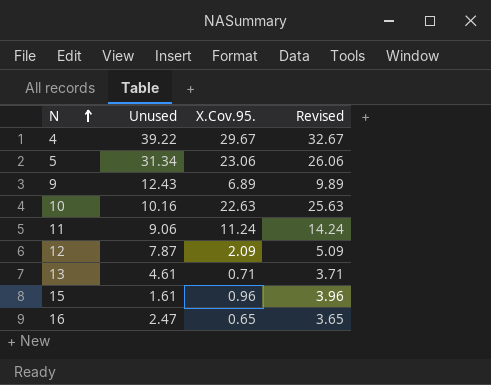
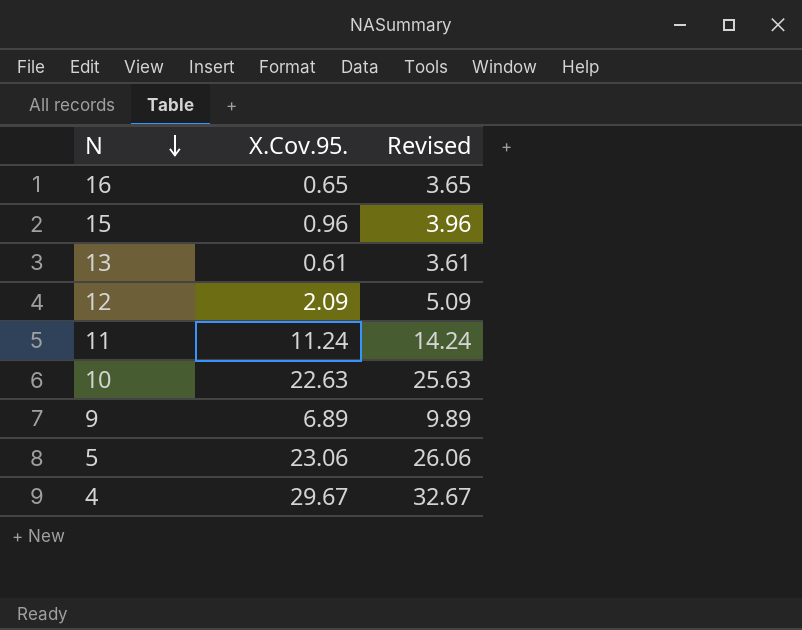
row order: N ascending -> N descending
column Unused | position: 2 -> none
13 | X.Cov.95.: 0.71 -> 0.61
13 | Revised: 3.71 -> 3.61

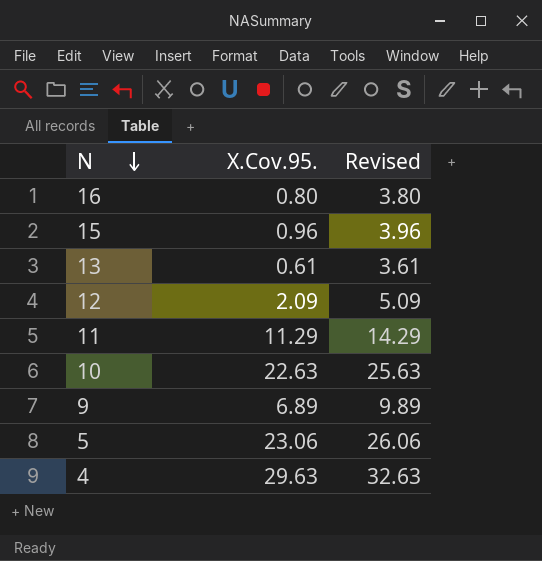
16 | X.Cov.95.: 0.65 -> 0.80
16 | Revised: 3.65 -> 3.80
11 | X.Cov.95.: 11.24 -> 11.29
11 | Revised: 14.24 -> 14.29
4 | X.Cov.95.: 29.67 -> 29.63
4 | Revised: 32.67 -> 32.63

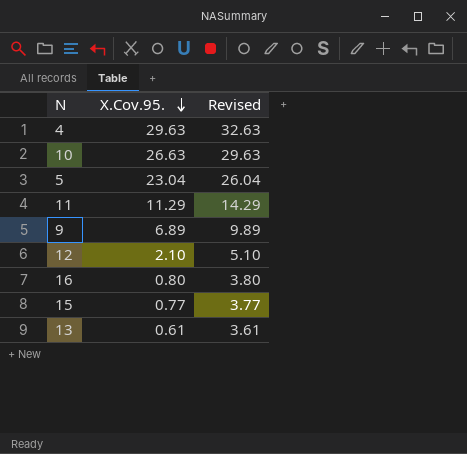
row order: N descending -> X.Cov.95. descending
10 | X.Cov.95.: 22.63 -> 26.63
10 | Revised: 25.63 -> 29.63
5 | X.Cov.95.: 23.06 -> 23.04
5 | Revised: 26.06 -> 26.04
12 | X.Cov.95.: 2.09 -> 2.10
12 | Revised: 5.09 -> 5.10
15 | X.Cov.95.: 0.96 -> 0.77
15 | Revised: 3.96 -> 3.77

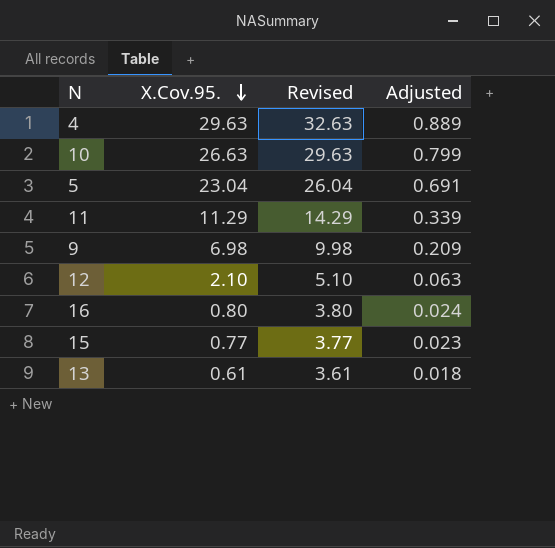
column Adjusted | formula: none -> [X.Cov.95.] * 0.03
9 | X.Cov.95.: 6.89 -> 6.98
9 | Revised: 9.89 -> 9.98

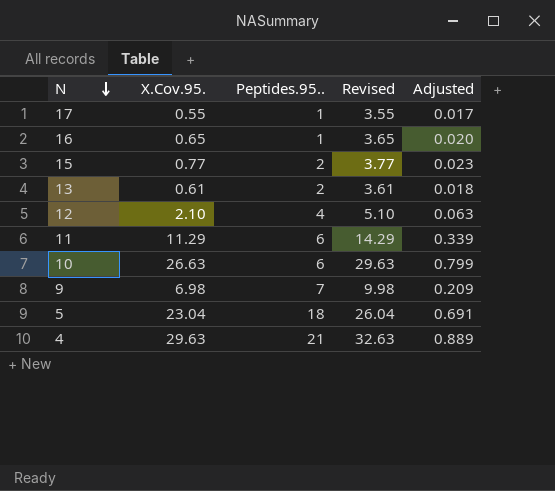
row order: X.Cov.95. descending -> N descending
column Peptides.95.. | position: none -> 3
row 17: none -> 0.55 | 1 | 3.55 | 0.017
16 | X.Cov.95.: 0.80 -> 0.65
16 | Revised: 3.80 -> 3.65
16 | Adjusted: 0.024 -> 0.020

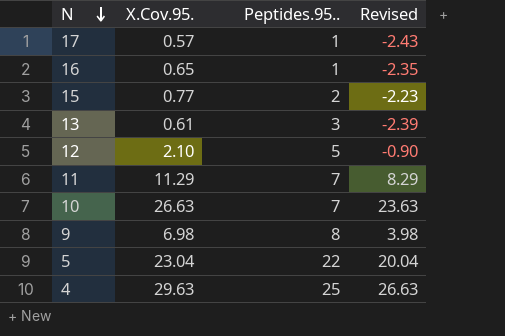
column Adjusted | formula: [X.Cov.95.] * 0.03 -> none
column Revised | formula: [X.Cov.95.] + 3 -> [X.Cov.95.] - 3
17 | X.Cov.95.: 0.55 -> 0.57
13 | Peptides.95..: 2 -> 3
12 | Peptides.95..: 4 -> 5
11 | Peptides.95..: 6 -> 7
10 | Peptides.95..: 6 -> 7
9 | Peptides.95..: 7 -> 8
5 | Peptides.95..: 18 -> 22
4 | Peptides.95..: 21 -> 25

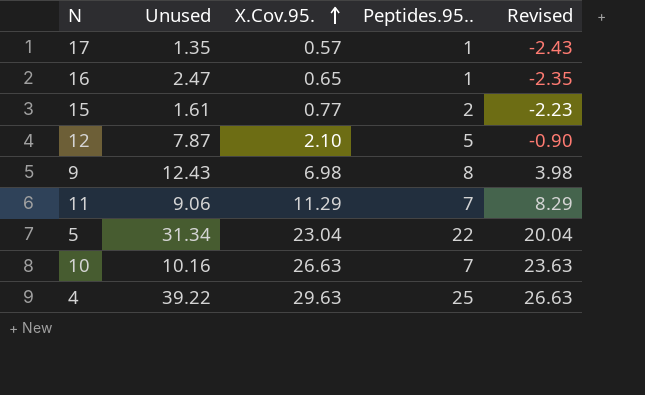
row order: N descending -> X.Cov.95. ascending
column Unused | position: none -> 2
row 13: 0.61 | 3 | -2.39 -> none

